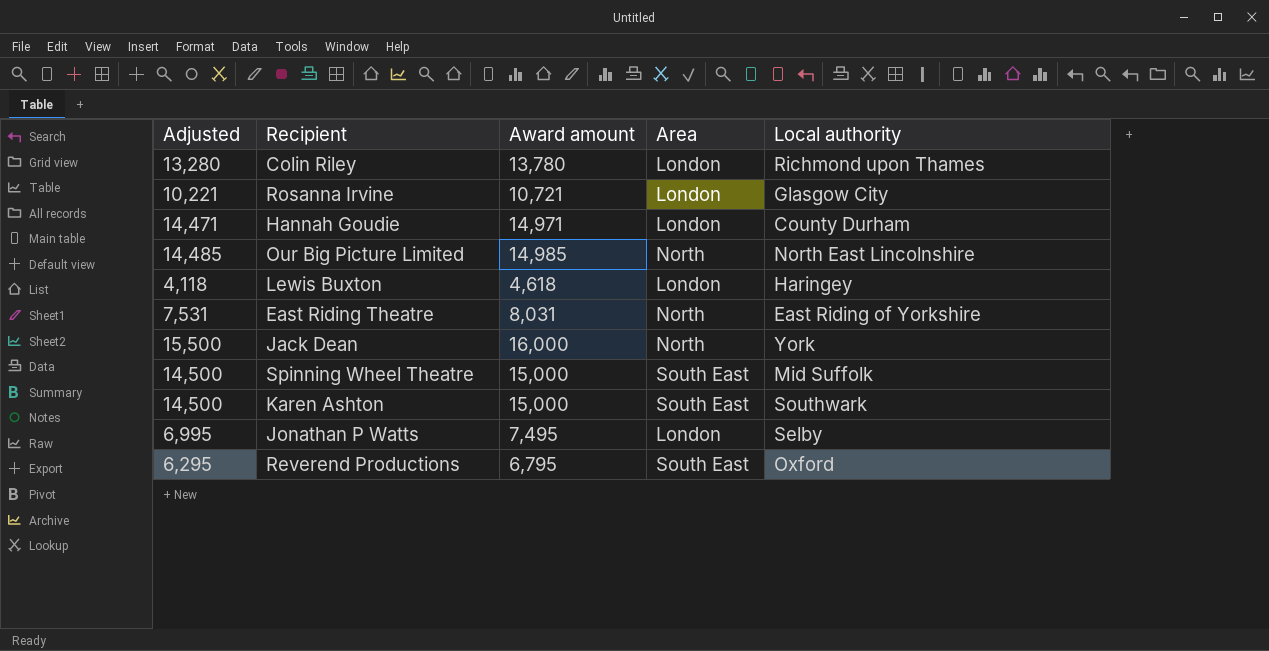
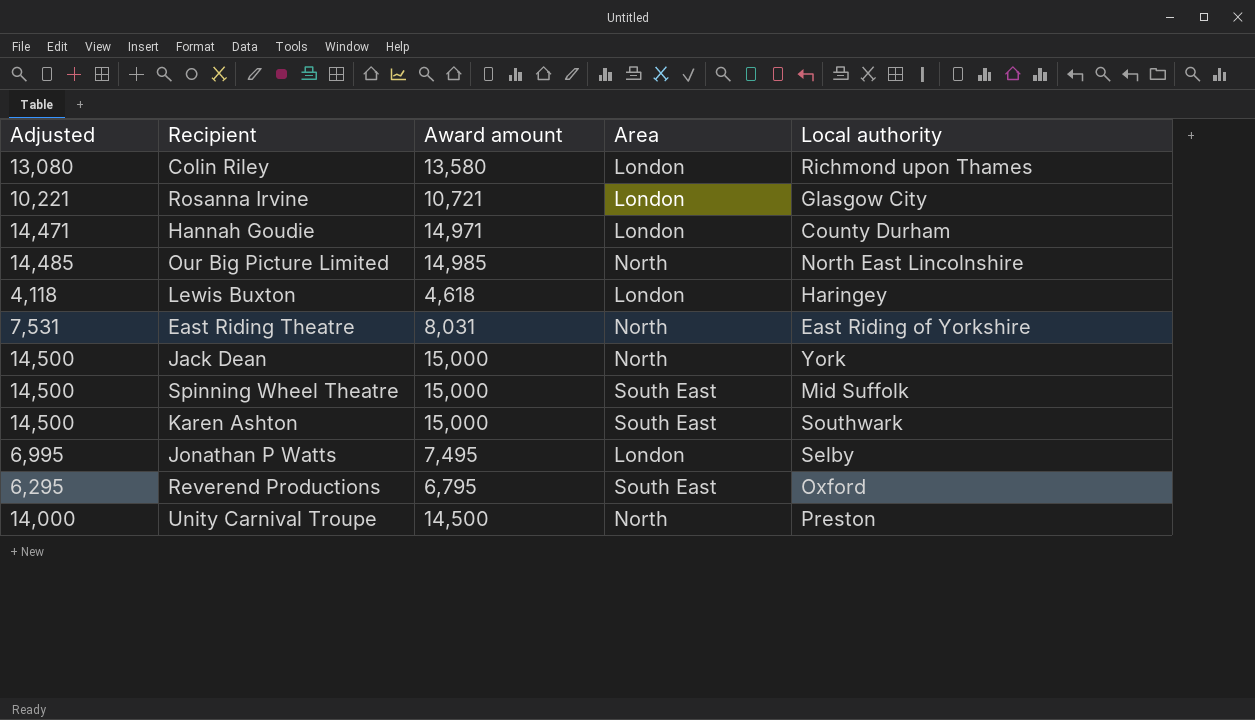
Colin Riley | Adjusted: 13,280 -> 13,080
Colin Riley | Award amount: 13,780 -> 13,580
Jack Dean | Adjusted: 15,500 -> 14,500
Jack Dean | Award amount: 16,000 -> 15,000
row Unity Carnival Troupe: none -> 14,000 | 14,500 | North | Preston

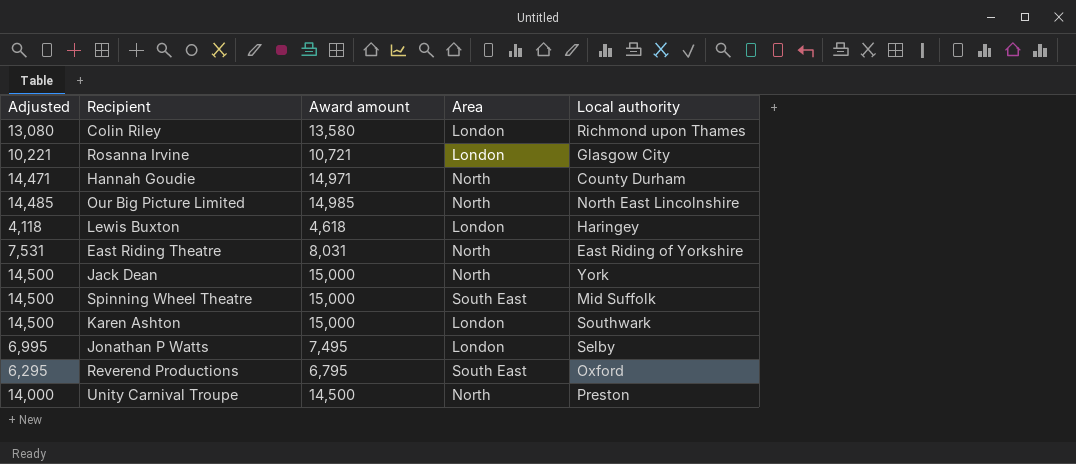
Hannah Goudie | Area: London -> North
Karen Ashton | Area: South East -> London

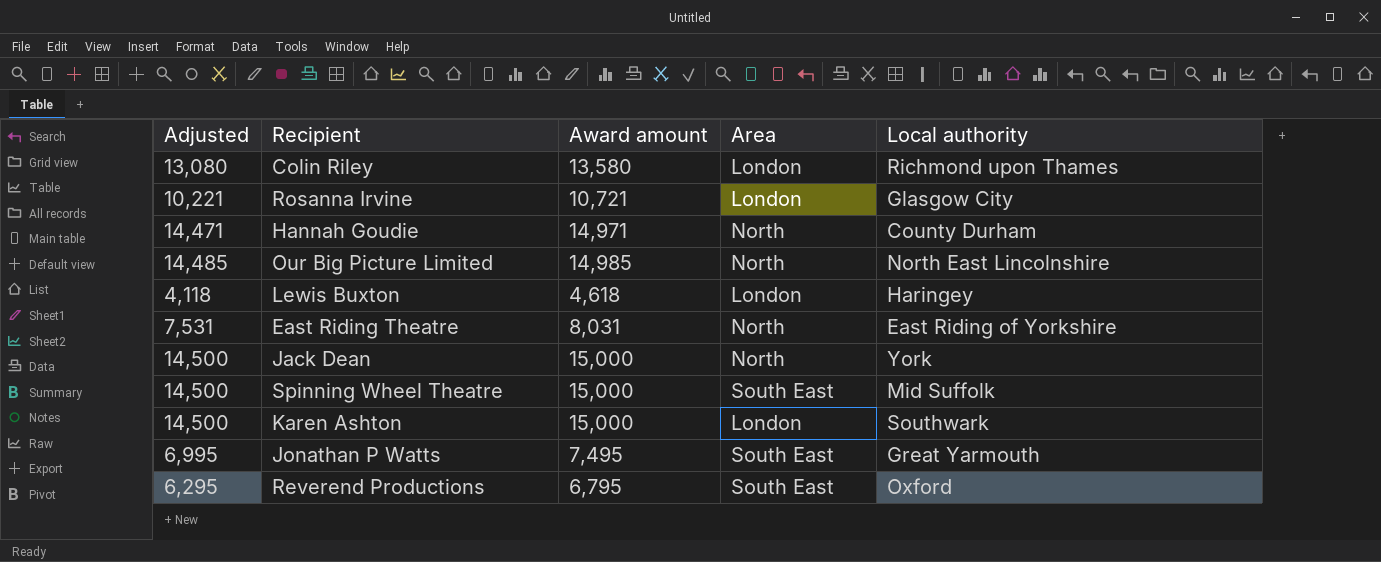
row Unity Carnival Troupe: 14,000 | 14,500 | North | Preston -> none
Jonathan P Watts | Area: London -> South East
Jonathan P Watts | Local authority: Selby -> Great Yarmouth

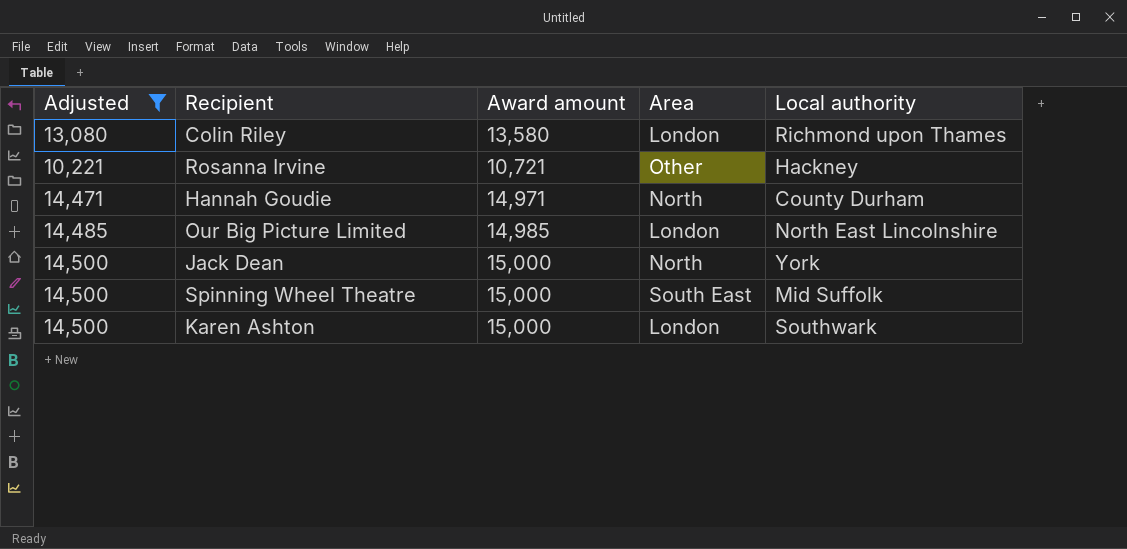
filter: none -> Adjusted >= 10,221
Rosanna Irvine | Area: London -> Other
Rosanna Irvine | Local authority: Glasgow City -> Hackney
Our Big Picture Limited | Area: North -> London

